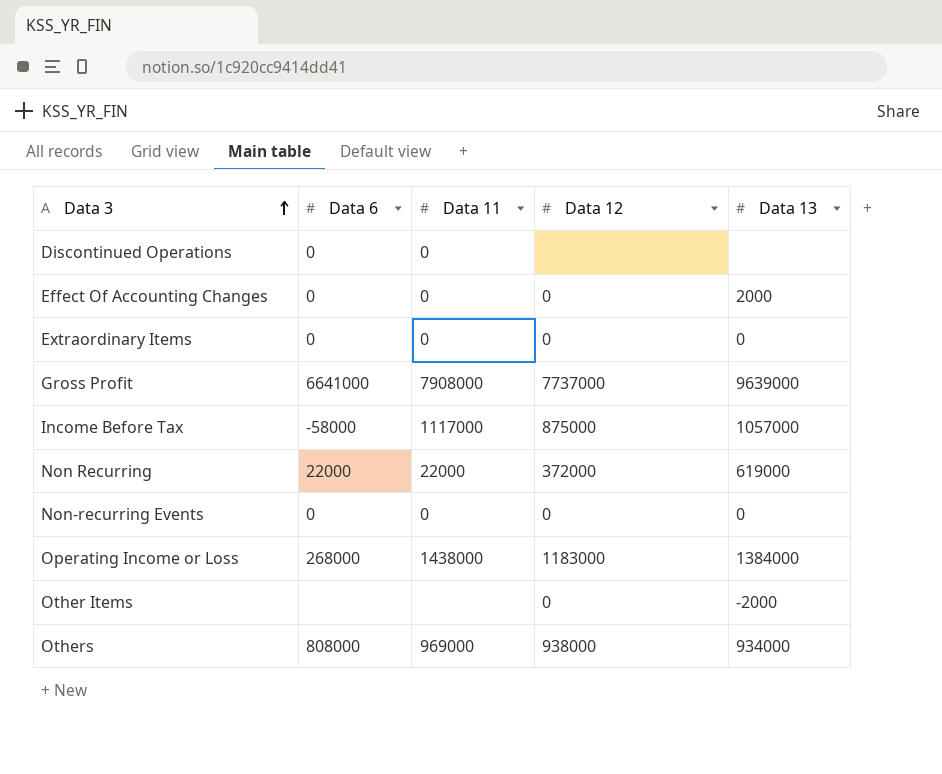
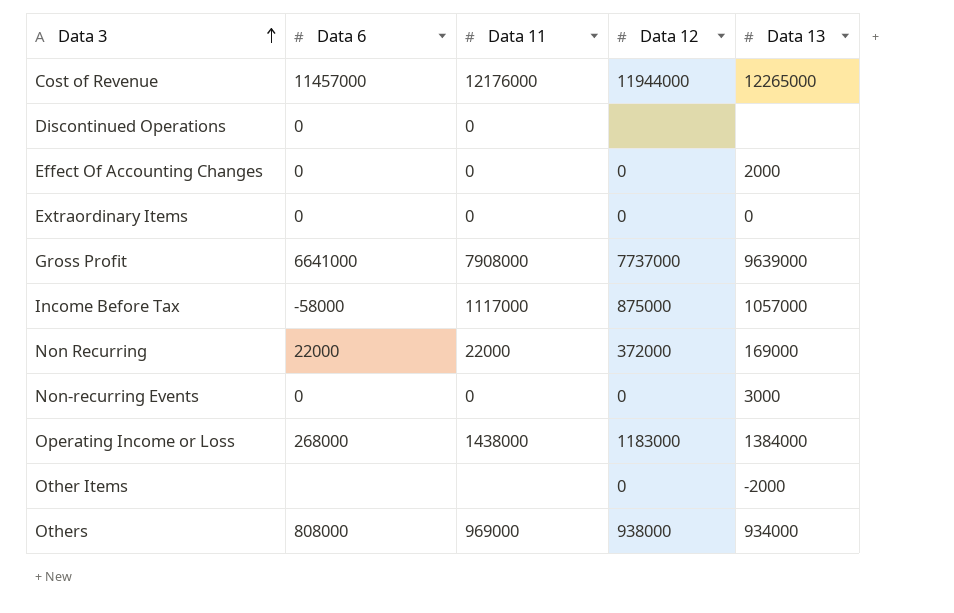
row Cost of Revenue: none -> 11457000 | 12176000 | 11944000 | 12265000
Non Recurring | Data 13: 619000 -> 169000
Non-recurring Events | Data 13: 0 -> 3000

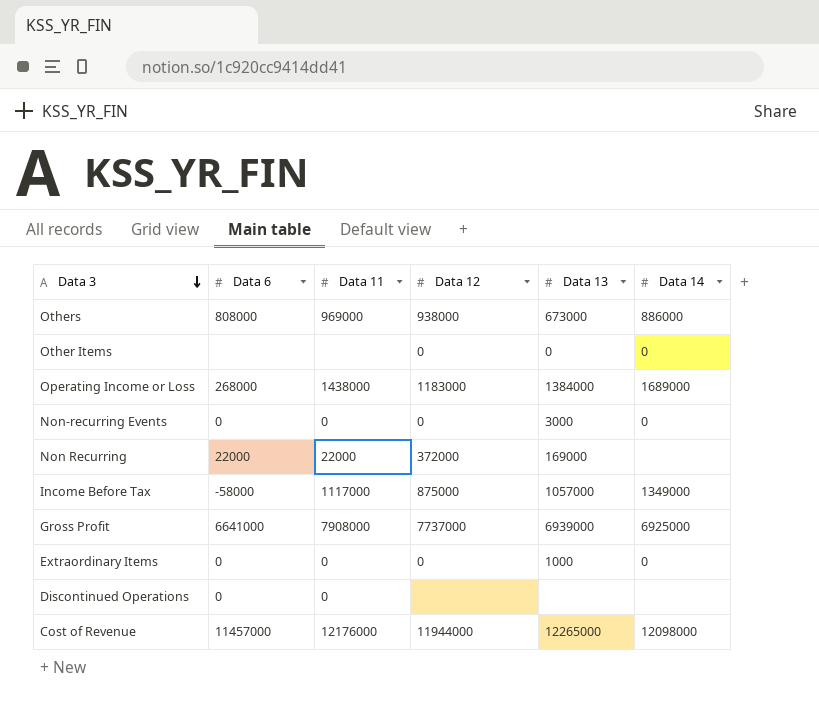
row order: Data 3 ascending -> Data 3 descending
column Data 14 | position: none -> 6
row Effect Of Accounting Changes: 0 | 0 | 0 | 2000 -> none
Others | Data 13: 934000 -> 673000
Other Items | Data 13: -2000 -> 0
Gross Profit | Data 13: 9639000 -> 6939000
Extraordinary Items | Data 13: 0 -> 1000

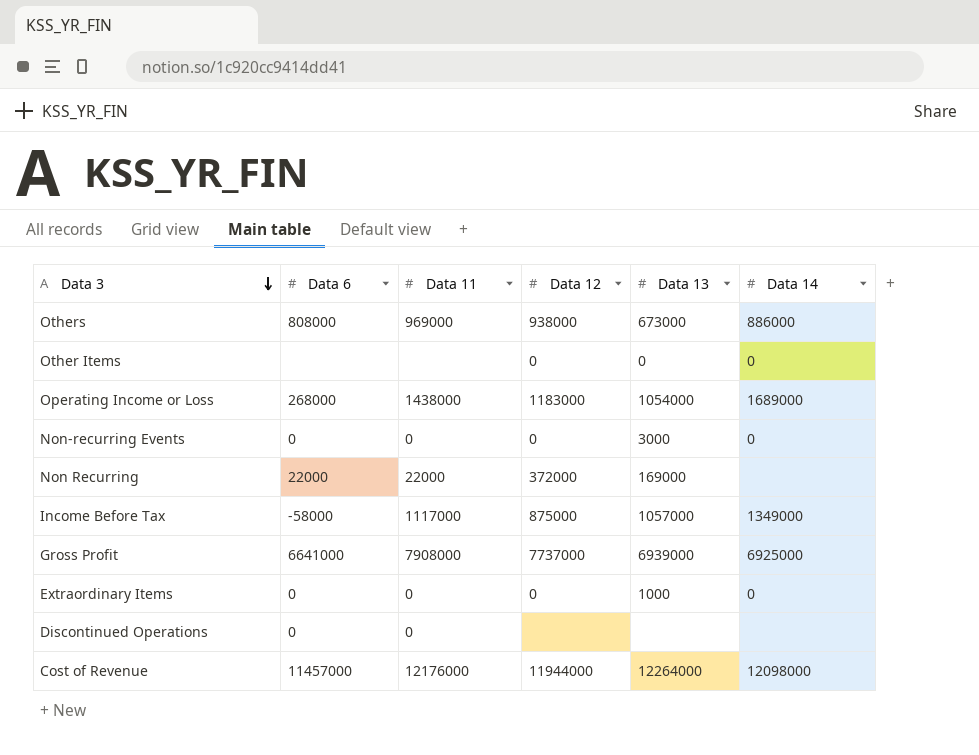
Operating Income or Loss | Data 13: 1384000 -> 1054000
Cost of Revenue | Data 13: 12265000 -> 12264000

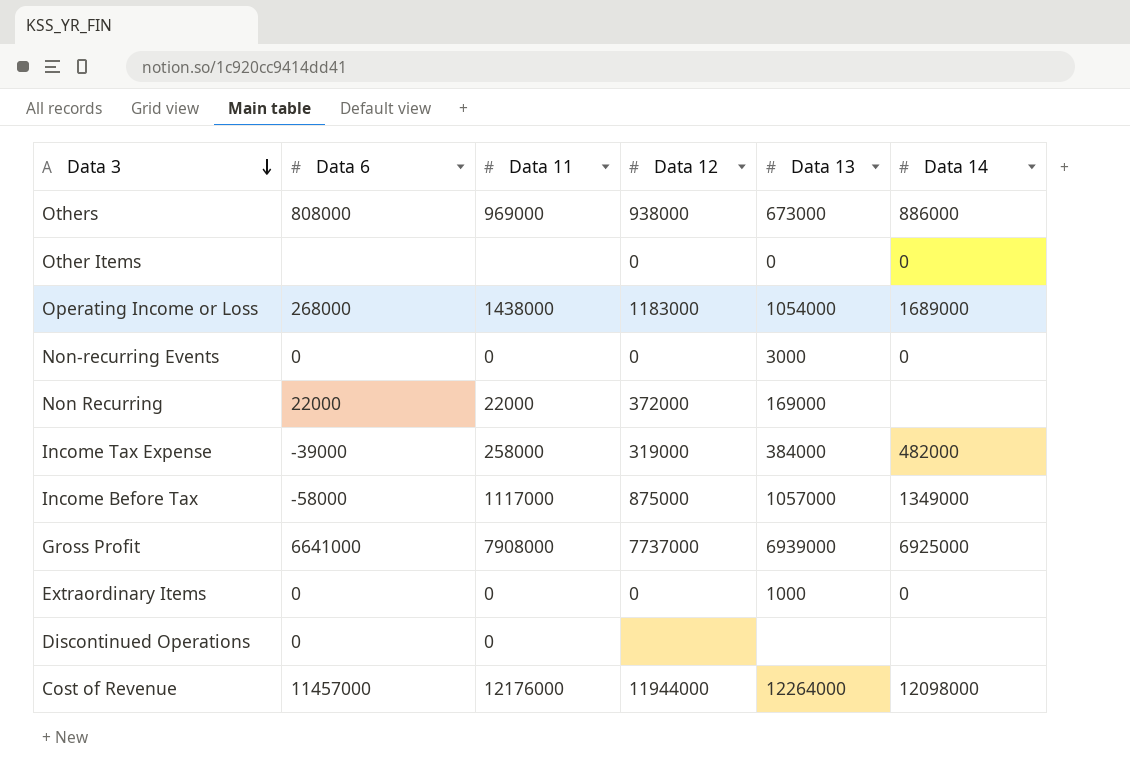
row Income Tax Expense: none -> -39000 | 258000 | 319000 | 384000 | 482000

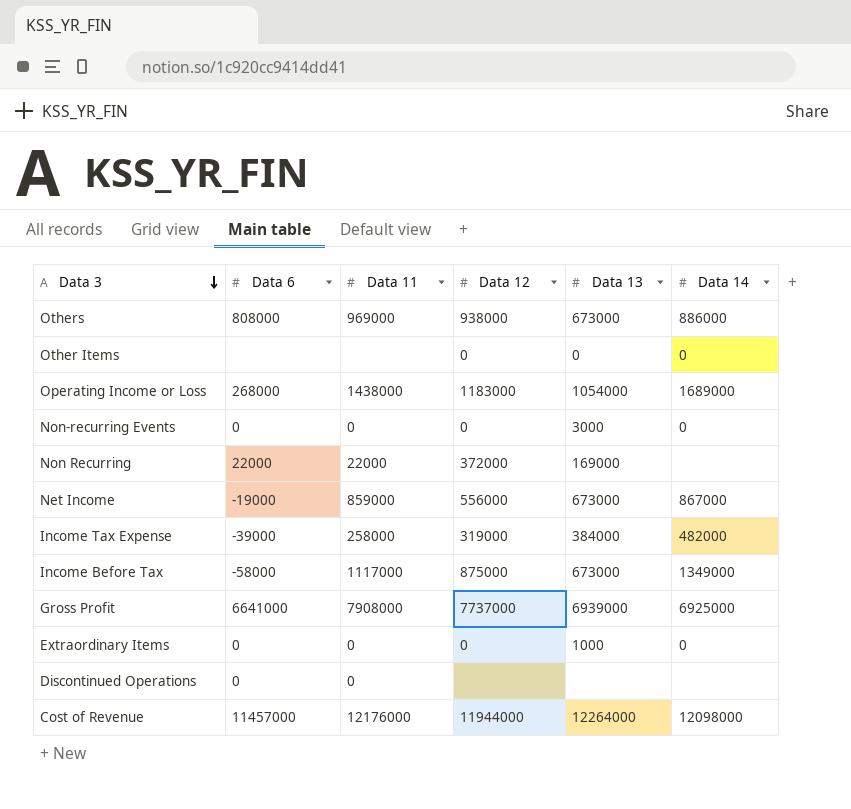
row Net Income: none -> -19000 | 859000 | 556000 | 673000 | 867000
Income Before Tax | Data 13: 1057000 -> 673000

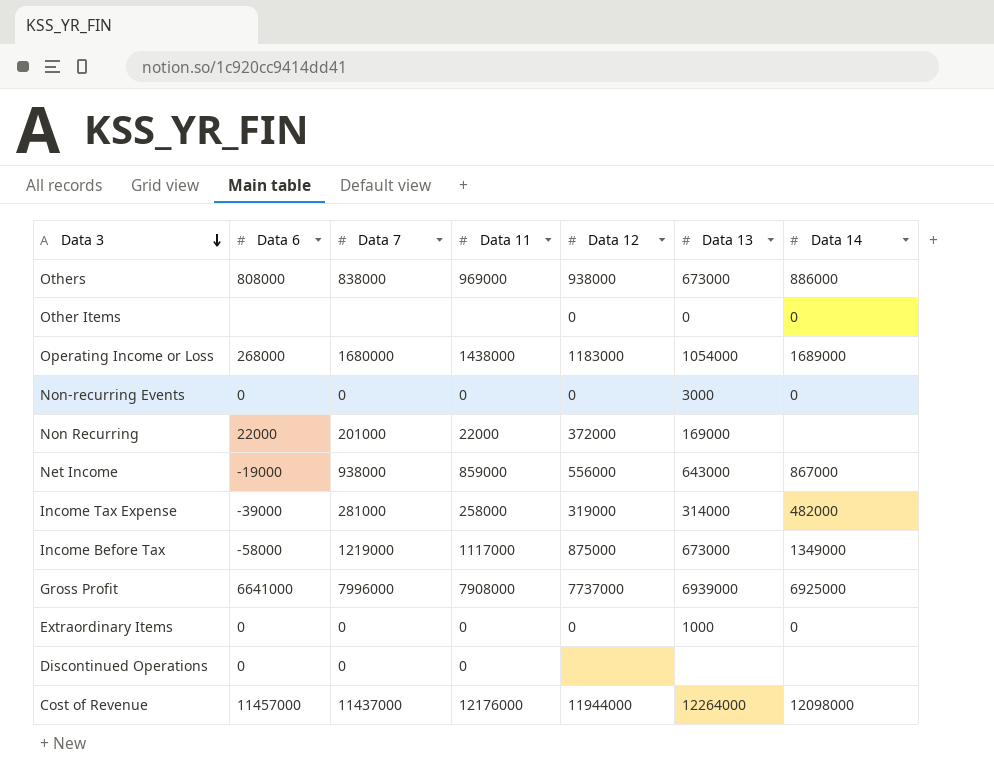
column Data 7 | position: none -> 3
Net Income | Data 13: 673000 -> 643000
Income Tax Expense | Data 13: 384000 -> 314000

